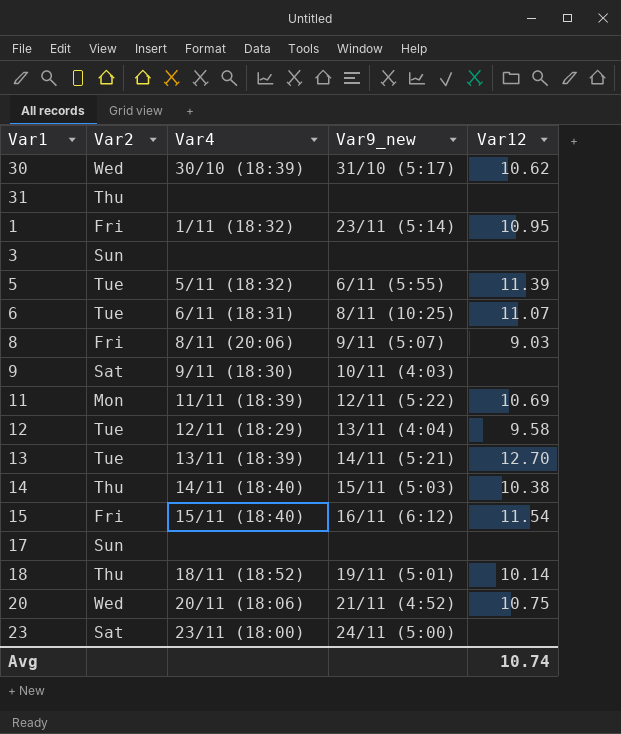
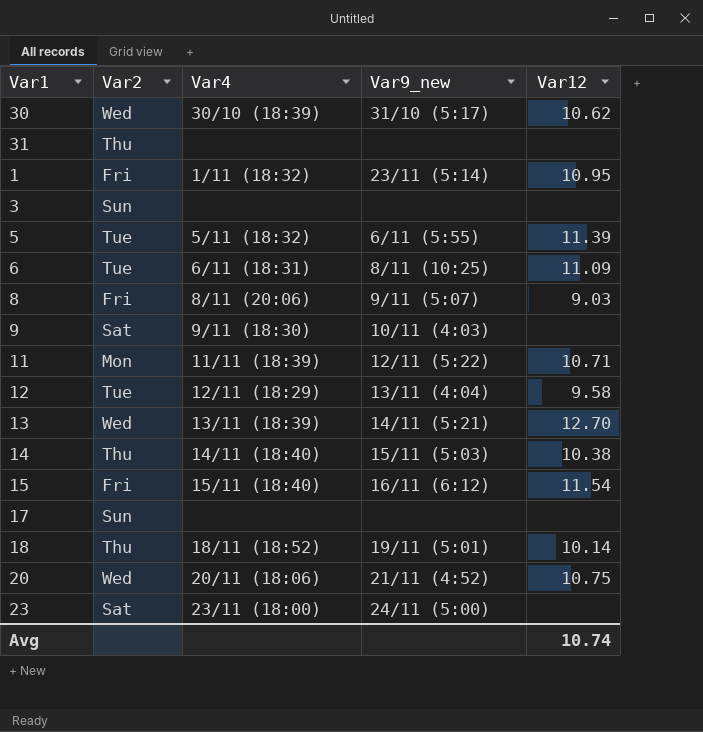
6 | Var12: 11.07 -> 11.09
11 | Var12: 10.69 -> 10.71
13 | Var2: Tue -> Wed

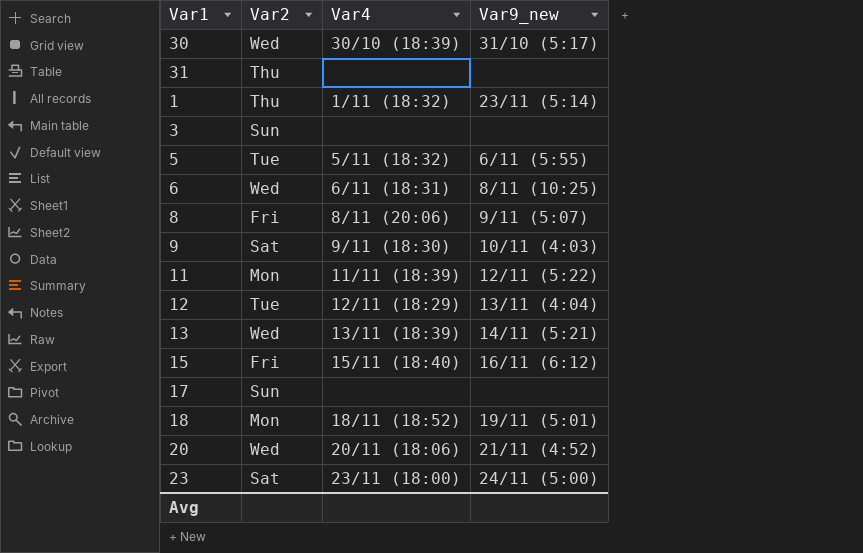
column Var12 | position: 5 -> none
row 14: Thu | 14/11 (18:40) | 15/11 (5:03) | 10.38 -> none
1 | Var2: Fri -> Thu
6 | Var2: Tue -> Wed
18 | Var2: Thu -> Mon

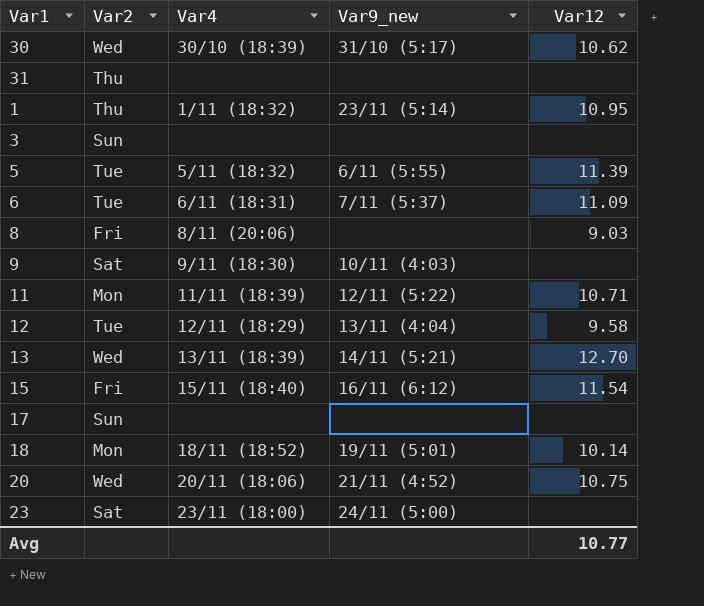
column Var12 | position: none -> 5
6 | Var2: Wed -> Tue
6 | Var9_new: 8/11 (10:25) -> 7/11 (5:37)
8 | Var9_new: 9/11 (5:07) -> none

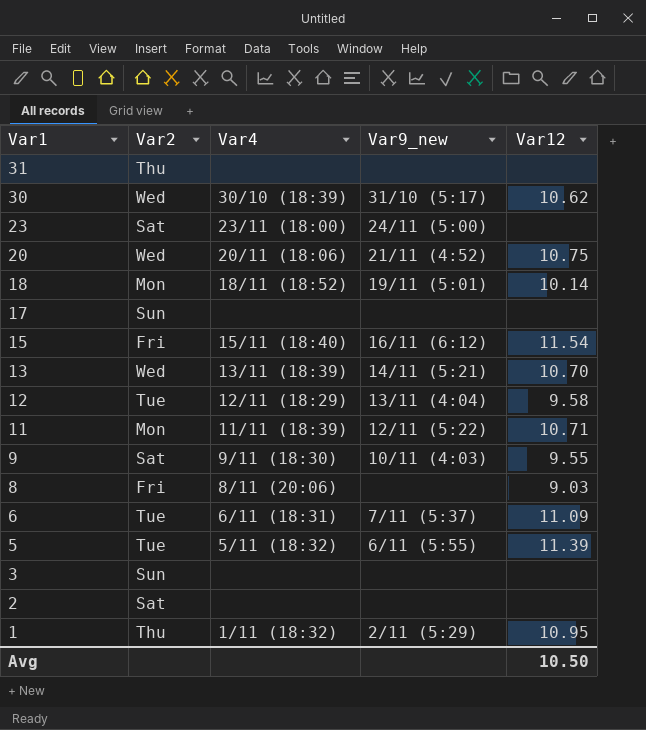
row order: none -> Var1 descending
13 | Var12: 12.70 -> 10.70
9 | Var12: none -> 9.55
row 2: none -> Sat | none | none | none
1 | Var9_new: 23/11 (5:14) -> 2/11 (5:29)
Avg | Var12: 10.77 -> 10.50

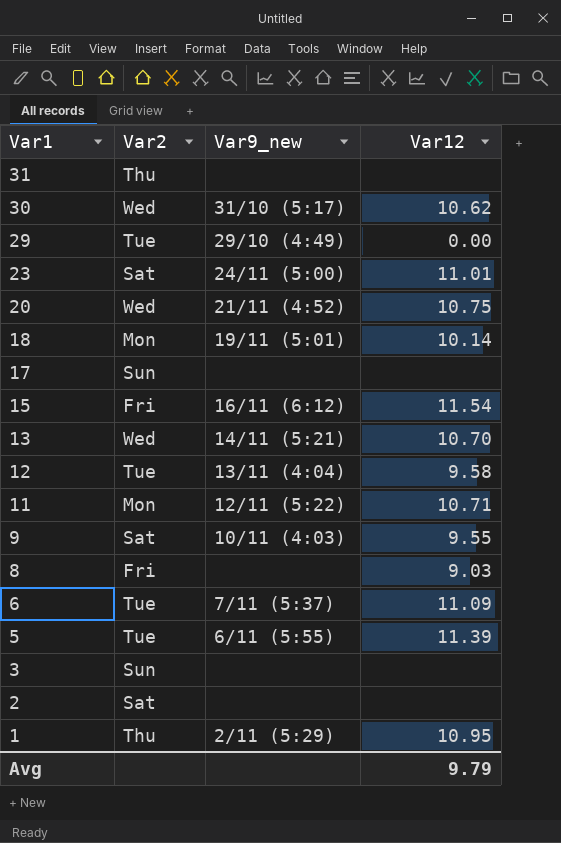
column Var4 | position: 3 -> none
row 29: none -> Tue | 29/10 (4:49) | 0.00
23 | Var12: none -> 11.01
Avg | Var12: 10.50 -> 9.79

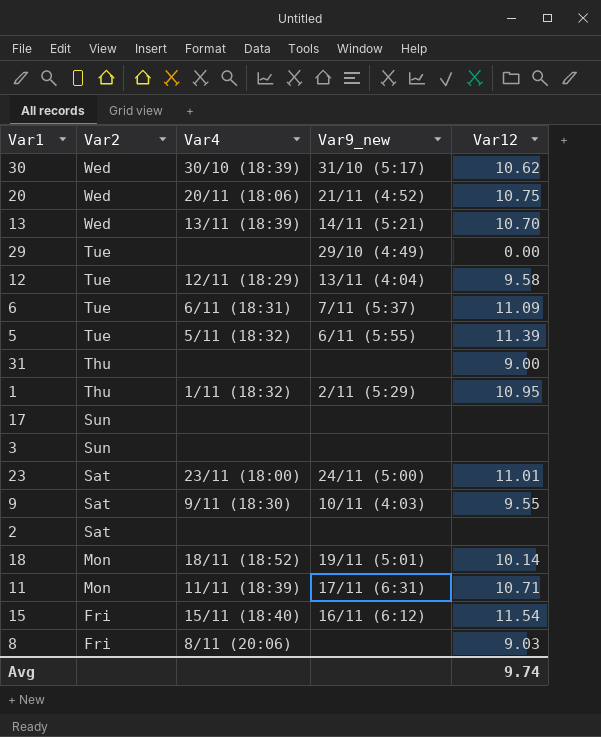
row order: Var1 descending -> Var2 descending
column Var4 | position: none -> 3
31 | Var12: none -> 9.00
11 | Var9_new: 12/11 (5:22) -> 17/11 (6:31)
Avg | Var12: 9.79 -> 9.74

